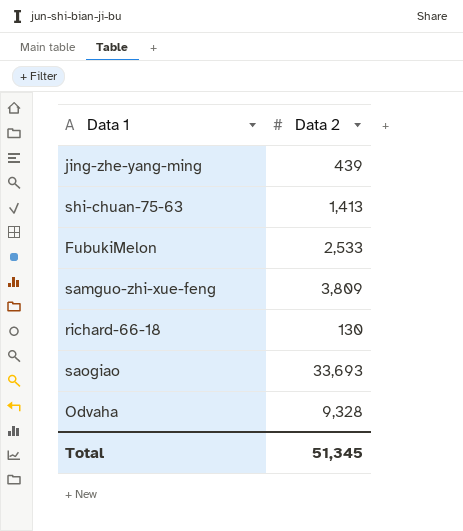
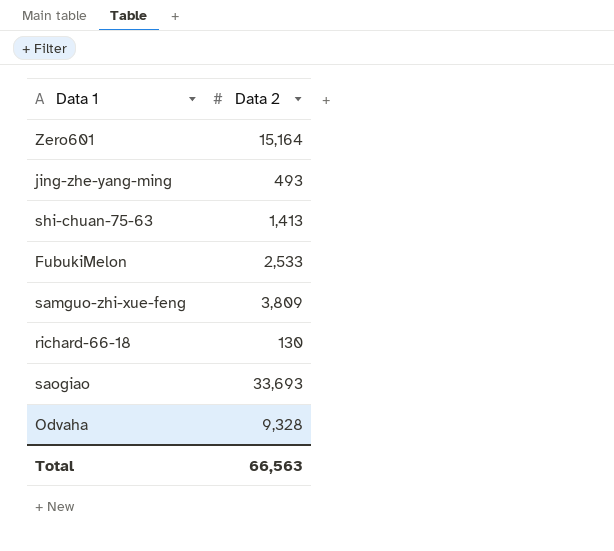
row Zero601: none -> 15,164
jing-zhe-yang-ming | Data 2: 439 -> 493
Total | Data 2: 51,345 -> 66,563

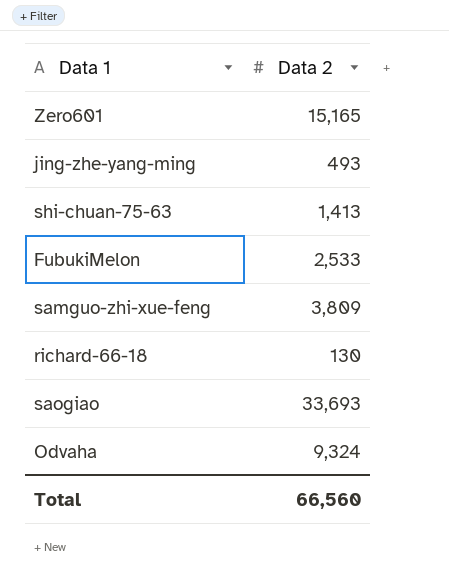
Zero601 | Data 2: 15,164 -> 15,165
Odvaha | Data 2: 9,328 -> 9,324
Total | Data 2: 66,563 -> 66,560

